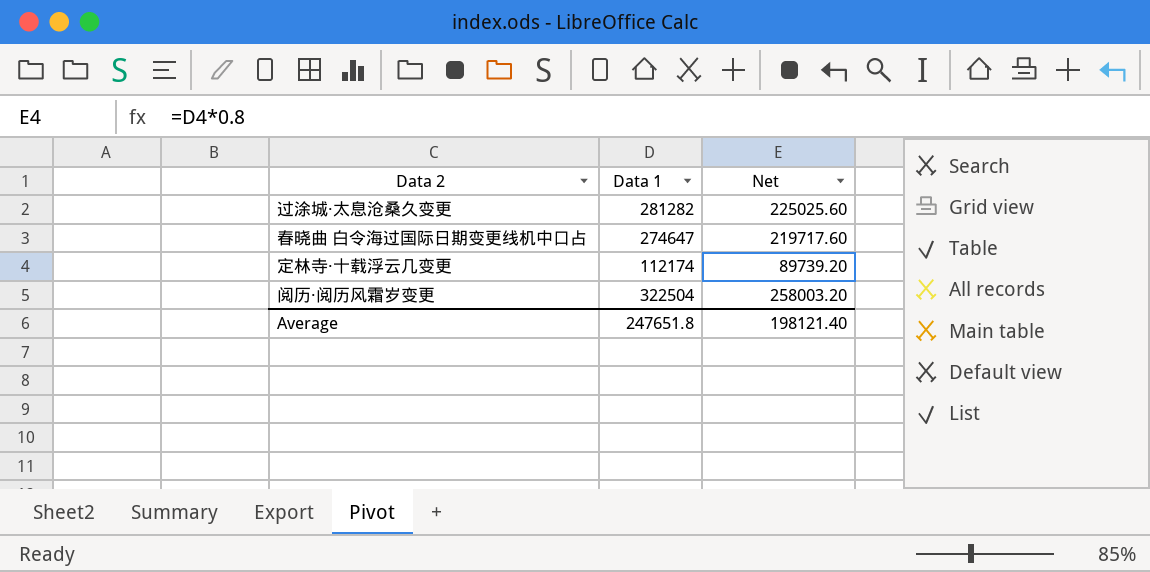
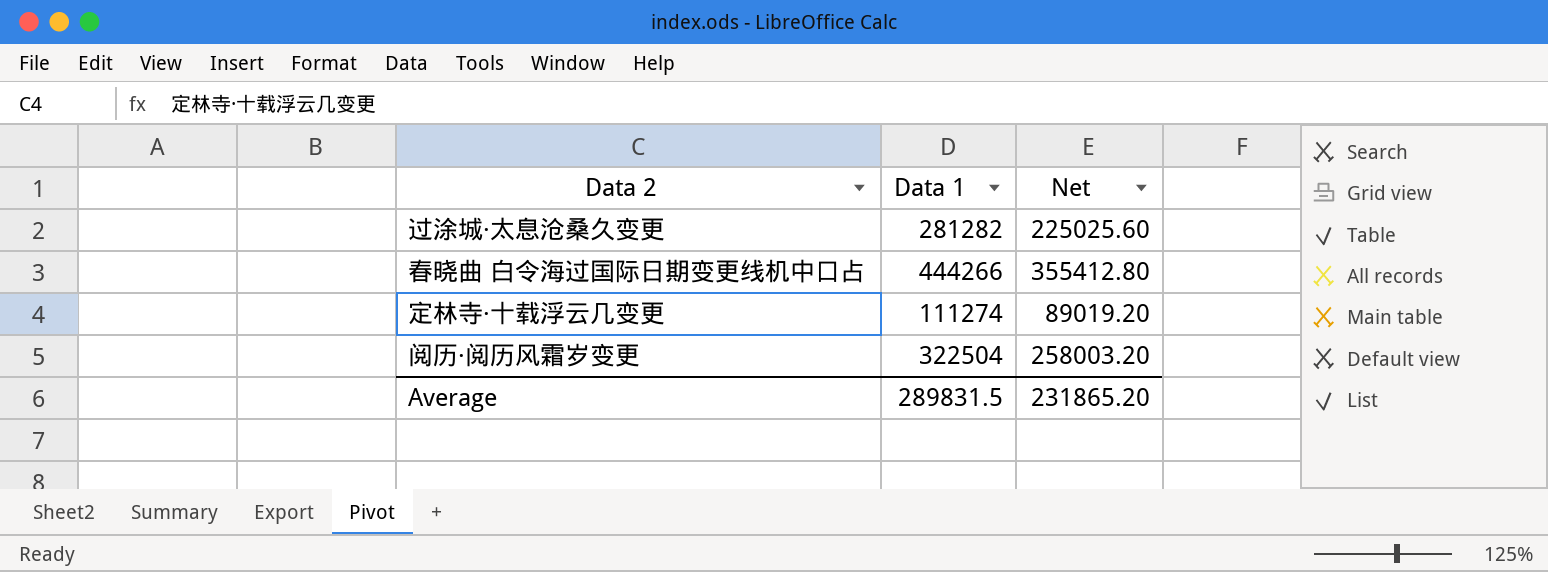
春晓曲 白令海过国际日期变更线机中口占 | Data 1: 274647 -> 444266
春晓曲 白令海过国际日期变更线机中口占 | Net: 219717.60 -> 355412.80
定林寺·十载浮云几变更 | Data 1: 112174 -> 111274
定林寺·十载浮云几变更 | Net: 89739.20 -> 89019.20
Average | Data 1: 247651.8 -> 289831.5
Average | Net: 198121.40 -> 231865.20

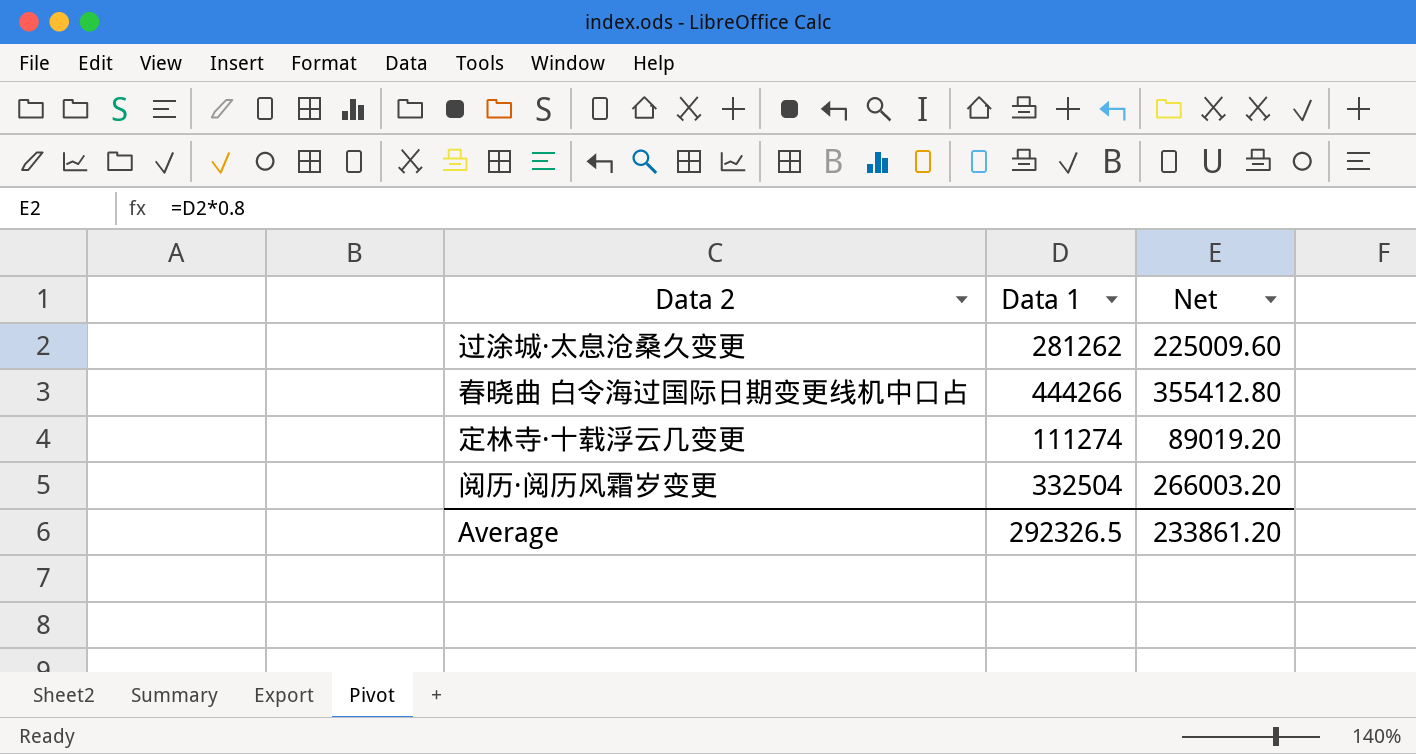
过涂城·太息沧桑久变更 | Data 1: 281282 -> 281262
过涂城·太息沧桑久变更 | Net: 225025.60 -> 225009.60
阅历·阅历风霜岁变更 | Data 1: 322504 -> 332504
阅历·阅历风霜岁变更 | Net: 258003.20 -> 266003.20
Average | Data 1: 289831.5 -> 292326.5
Average | Net: 231865.20 -> 233861.20

